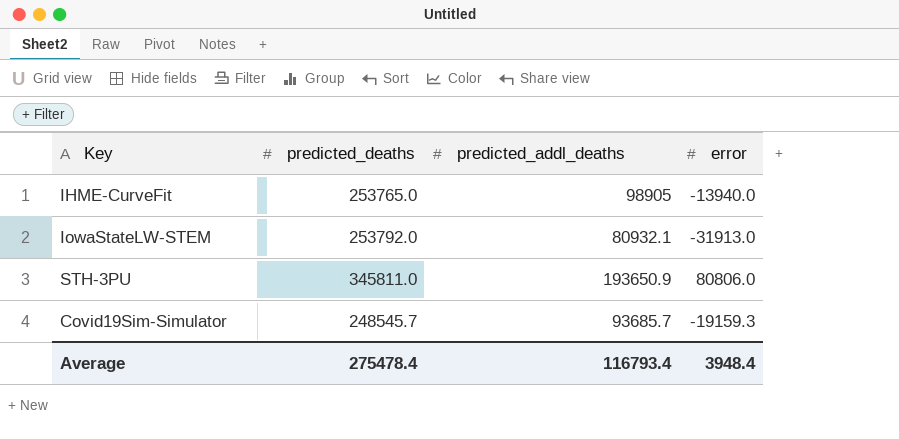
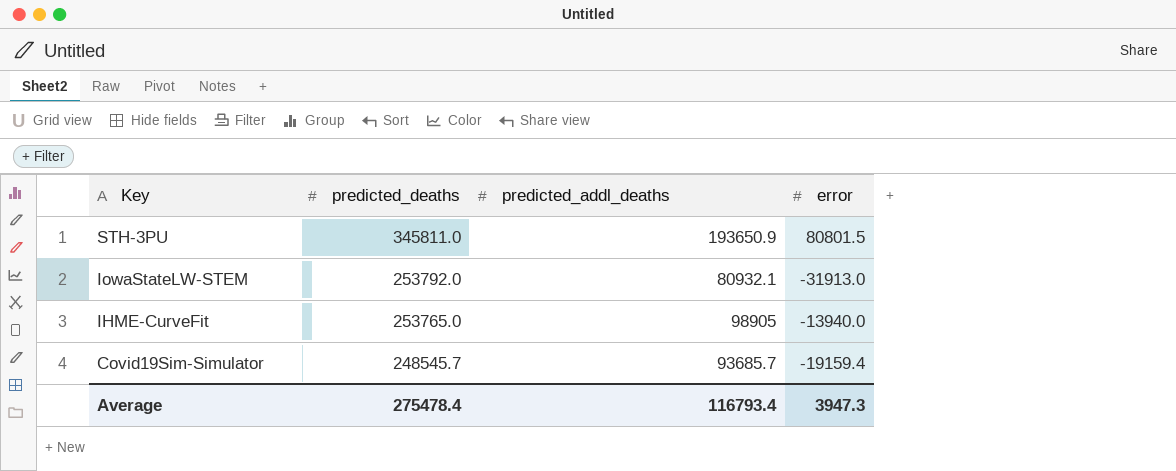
row order: none -> Key descending
STH-3PU | error: 80806.0 -> 80801.5
Covid19Sim-Simulator | error: -19159.3 -> -19159.4
Average | error: 3948.4 -> 3947.3

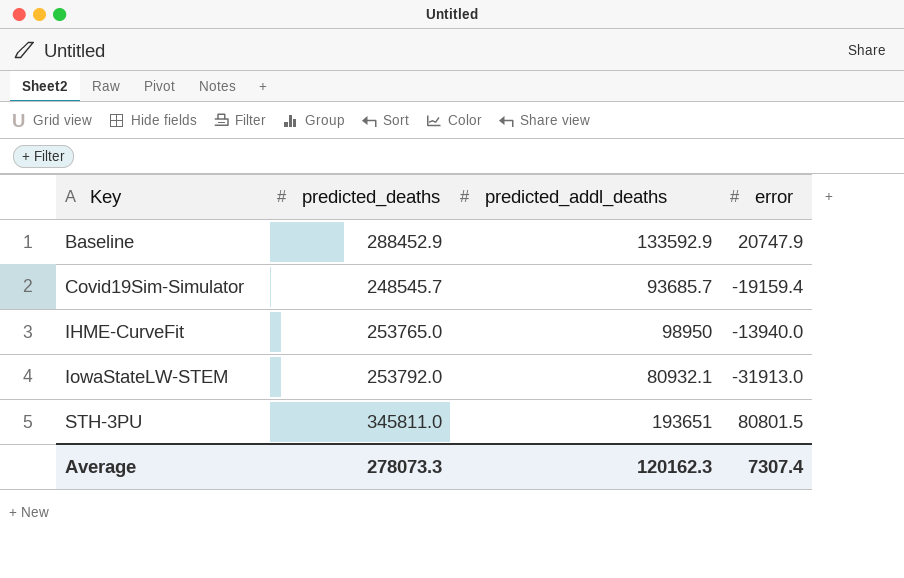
row order: Key descending -> Key ascending
row Baseline: none -> 288452.9 | 133592.9 | 20747.9
IHME-CurveFit | predicted_addl_deaths: 98905 -> 98950
STH-3PU | predicted_addl_deaths: 193650.9 -> 193651
Average | predicted_deaths: 275478.4 -> 278073.3
Average | predicted_addl_deaths: 116793.4 -> 120162.3
Average | error: 3947.3 -> 7307.4

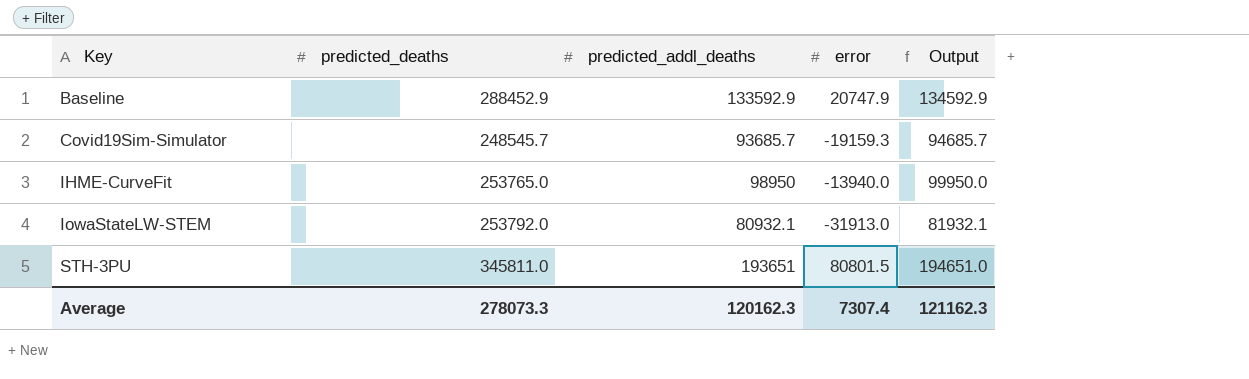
column Output | formula: none -> [predicted_addl_deaths] + 1000
Covid19Sim-Simulator | error: -19159.4 -> -19159.3

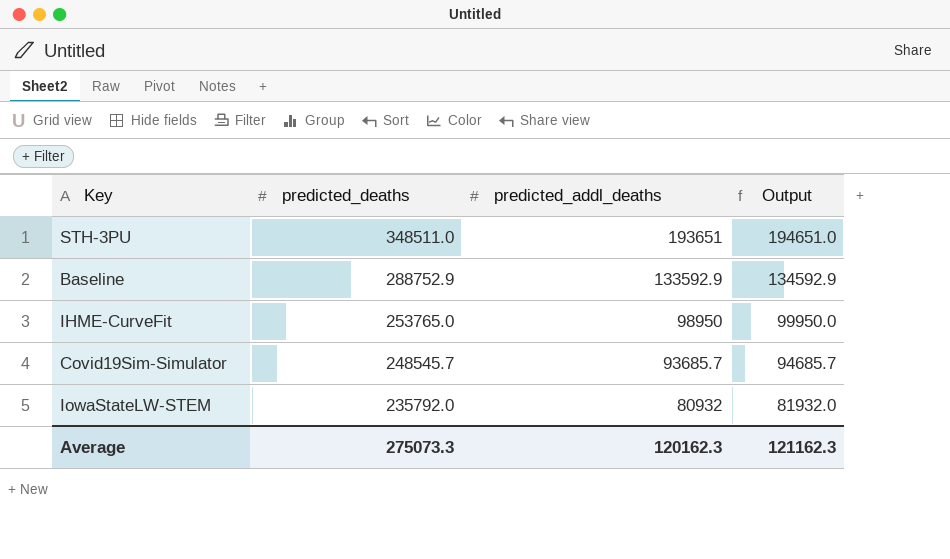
row order: Key ascending -> predicted_deaths descending
column error | position: 4 -> none
STH-3PU | predicted_deaths: 345811.0 -> 348511.0
Baseline | predicted_deaths: 288452.9 -> 288752.9
IowaStateLW-STEM | predicted_deaths: 253792.0 -> 235792.0
IowaStateLW-STEM | predicted_addl_deaths: 80932.1 -> 80932
IowaStateLW-STEM | Output: 81932.1 -> 81932.0
Average | predicted_deaths: 278073.3 -> 275073.3

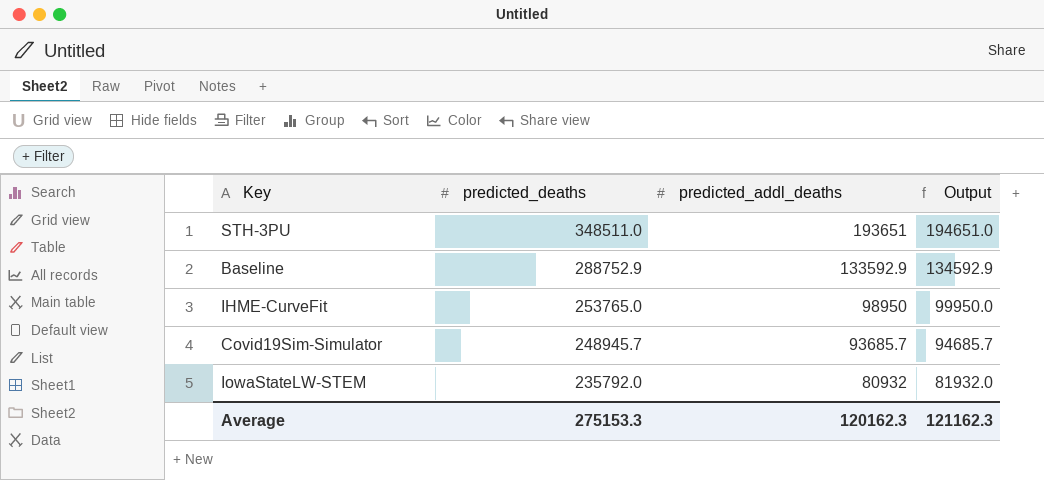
Covid19Sim-Simulator | predicted_deaths: 248545.7 -> 248945.7
Average | predicted_deaths: 275073.3 -> 275153.3

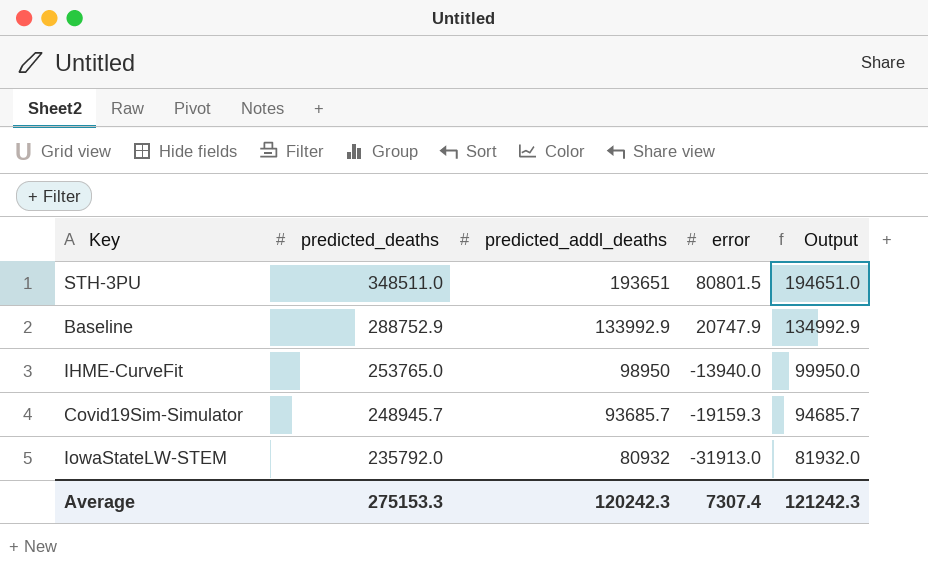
column error | position: none -> 4
Baseline | predicted_addl_deaths: 133592.9 -> 133992.9
Baseline | Output: 134592.9 -> 134992.9
Average | predicted_addl_deaths: 120162.3 -> 120242.3
Average | Output: 121162.3 -> 121242.3

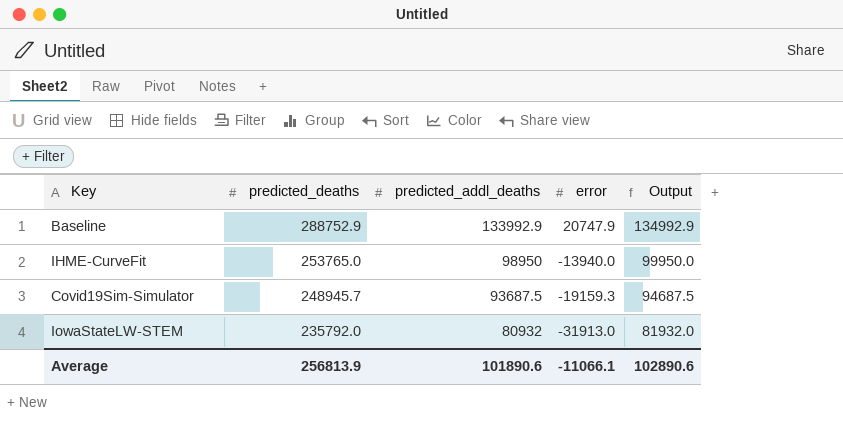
row STH-3PU: 348511.0 | 193651 | 80801.5 | 194651.0 -> none
Covid19Sim-Simulator | predicted_addl_deaths: 93685.7 -> 93687.5
Covid19Sim-Simulator | Output: 94685.7 -> 94687.5
Average | predicted_deaths: 275153.3 -> 256813.9
Average | predicted_addl_deaths: 120242.3 -> 101890.6
Average | error: 7307.4 -> -11066.1
Average | Output: 121242.3 -> 102890.6

